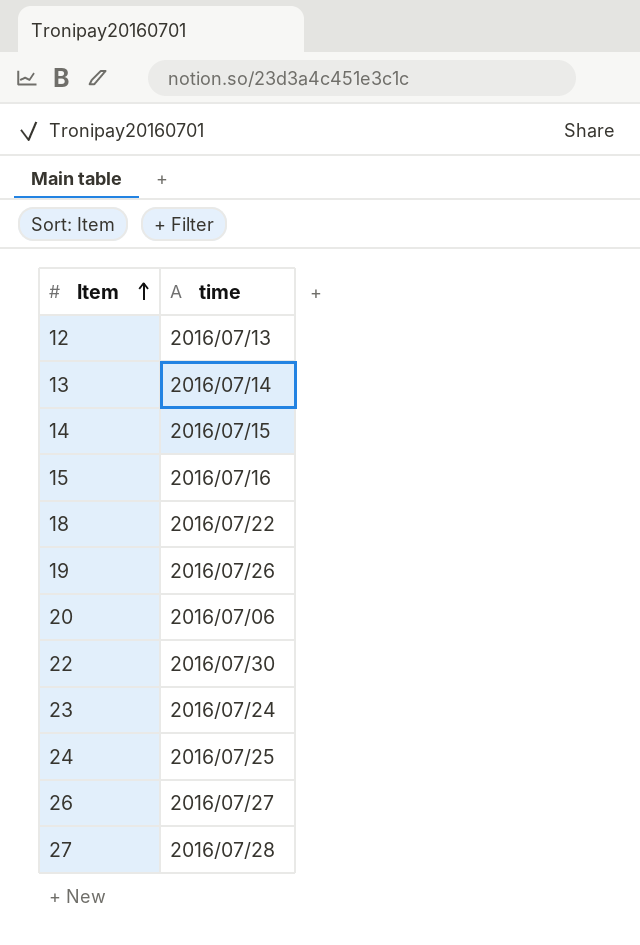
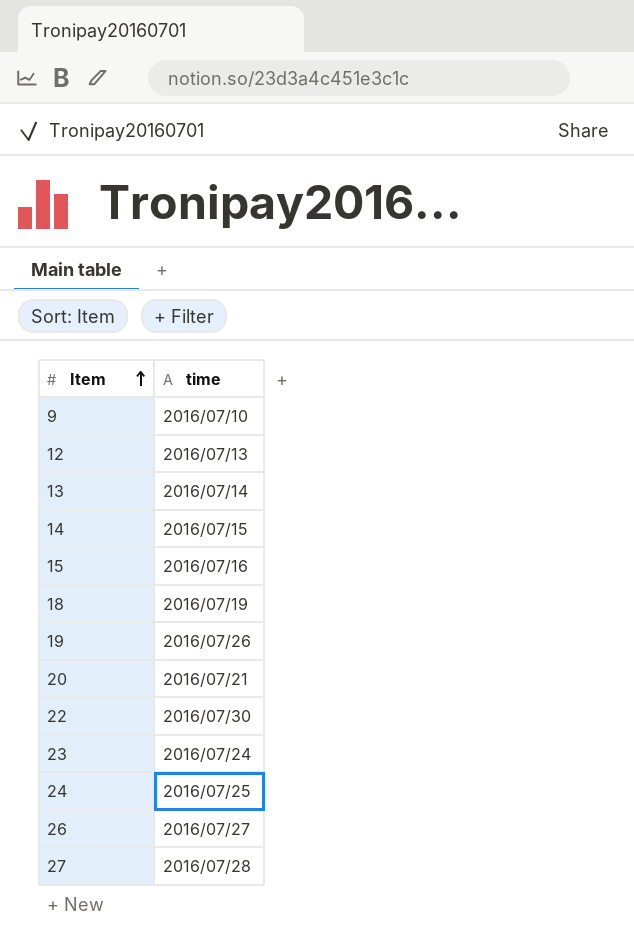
row 9: none -> 2016/07/10
18 | time: 2016/07/22 -> 2016/07/19
20 | time: 2016/07/06 -> 2016/07/21

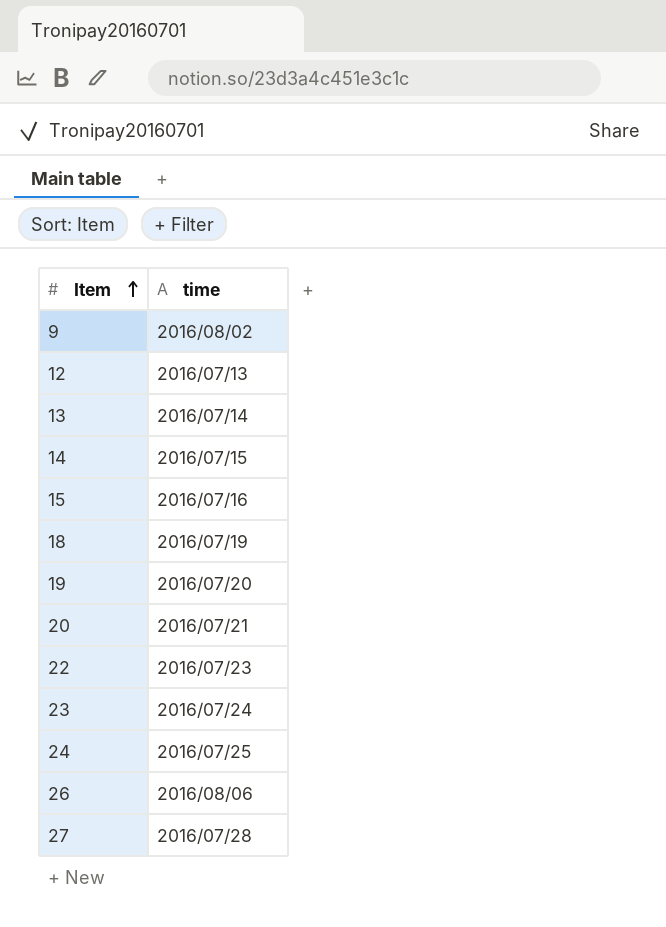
9 | time: 2016/07/10 -> 2016/08/02
19 | time: 2016/07/26 -> 2016/07/20
22 | time: 2016/07/30 -> 2016/07/23
26 | time: 2016/07/27 -> 2016/08/06

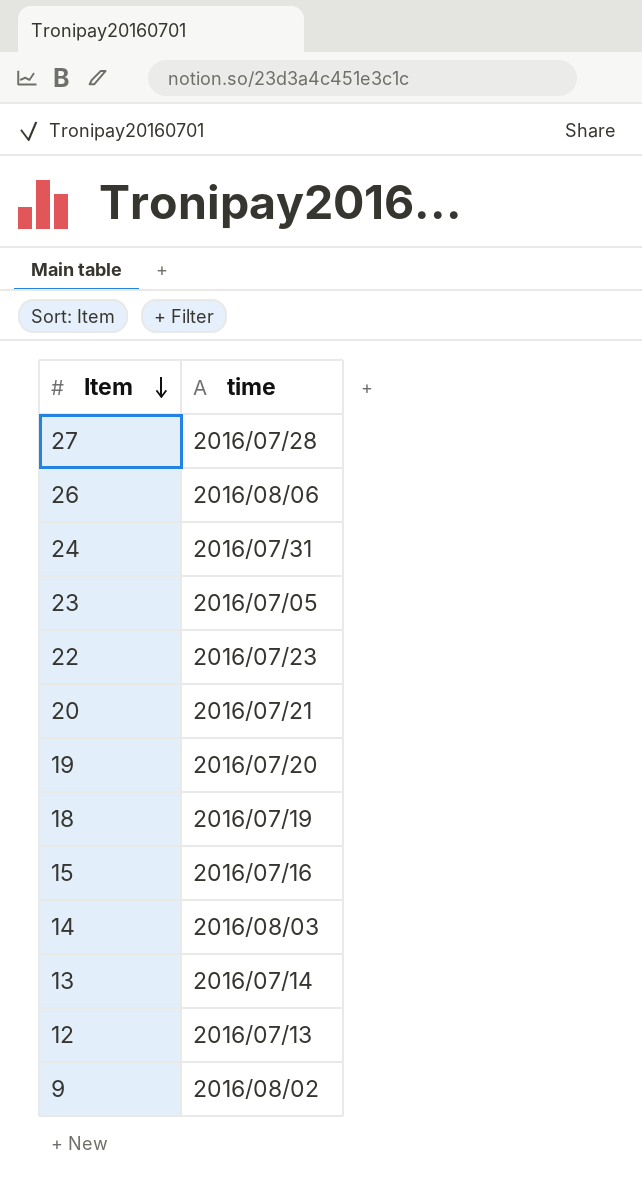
row order: Item ascending -> Item descending
24 | time: 2016/07/25 -> 2016/07/31
23 | time: 2016/07/24 -> 2016/07/05
14 | time: 2016/07/15 -> 2016/08/03

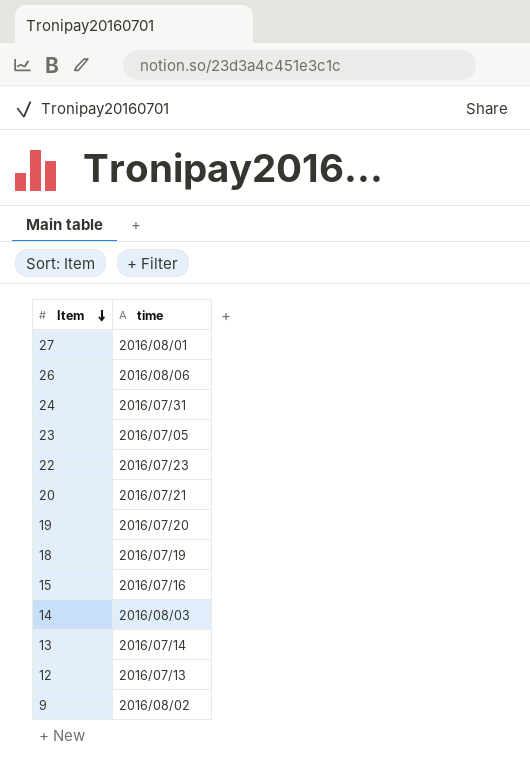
27 | time: 2016/07/28 -> 2016/08/01

